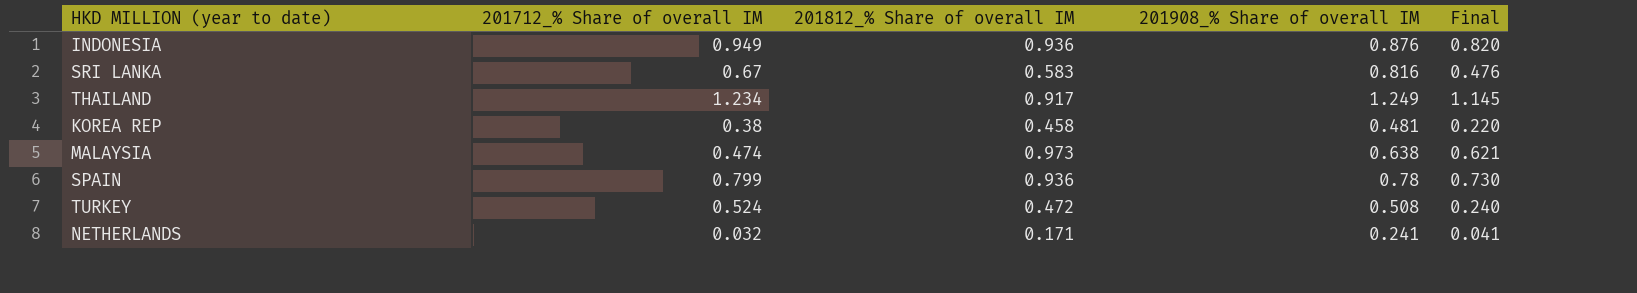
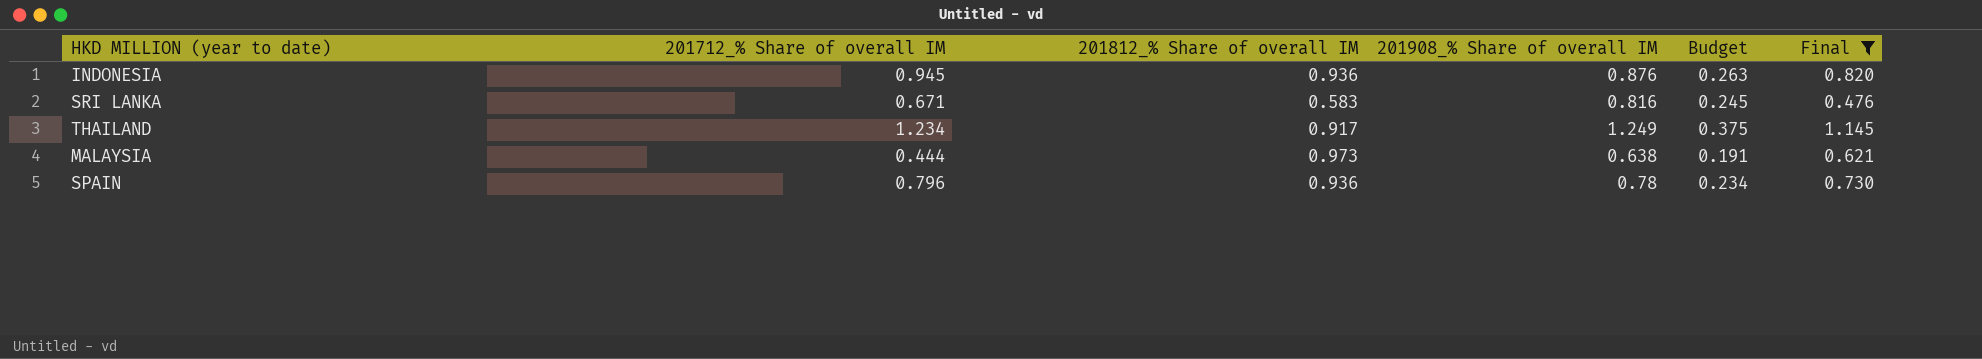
filter: none -> Final >= 0.476
column Budget | formula: none -> [201908_% Share of overall IM] * 0.3
INDONESIA | 201712_% Share of overall IM: 0.949 -> 0.945
SRI LANKA | 201712_% Share of overall IM: 0.67 -> 0.671
MALAYSIA | 201712_% Share of overall IM: 0.474 -> 0.444
SPAIN | 201712_% Share of overall IM: 0.799 -> 0.796

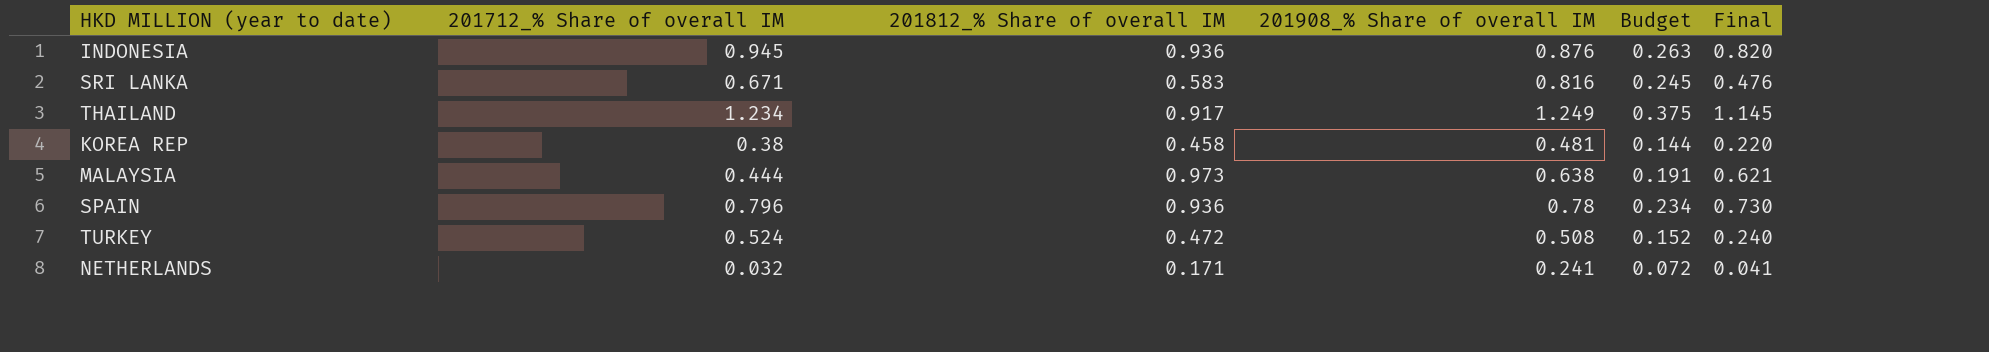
filter: Final >= 0.476 -> none

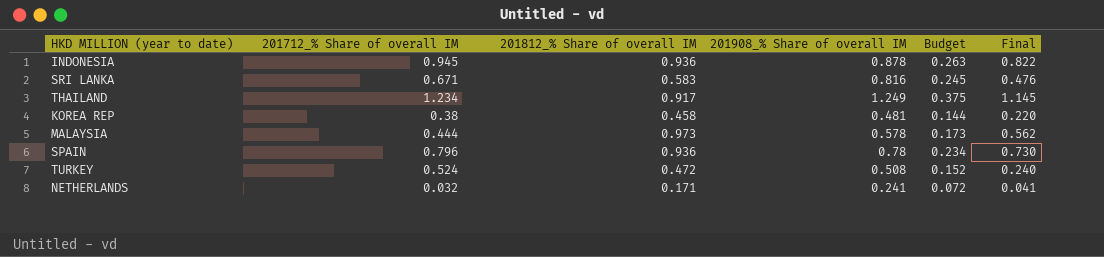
INDONESIA | 201908_% Share of overall IM: 0.876 -> 0.878
INDONESIA | Final: 0.820 -> 0.822
MALAYSIA | 201908_% Share of overall IM: 0.638 -> 0.578
MALAYSIA | Budget: 0.191 -> 0.173
MALAYSIA | Final: 0.621 -> 0.562

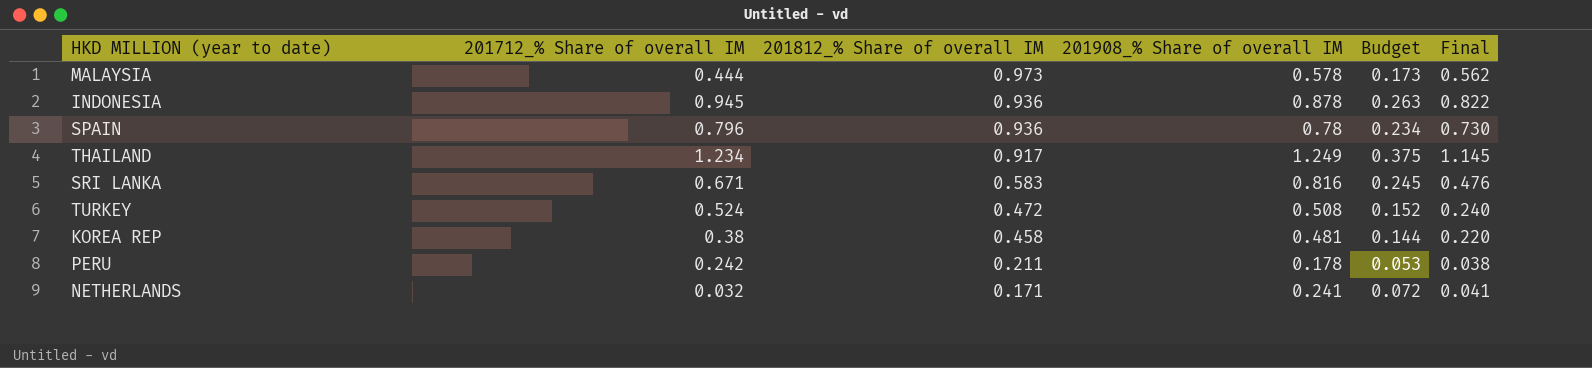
row order: none -> 201812_% Share of overall IM descending
row PERU: none -> 0.242 | 0.211 | 0.178 | 0.053 | 0.038

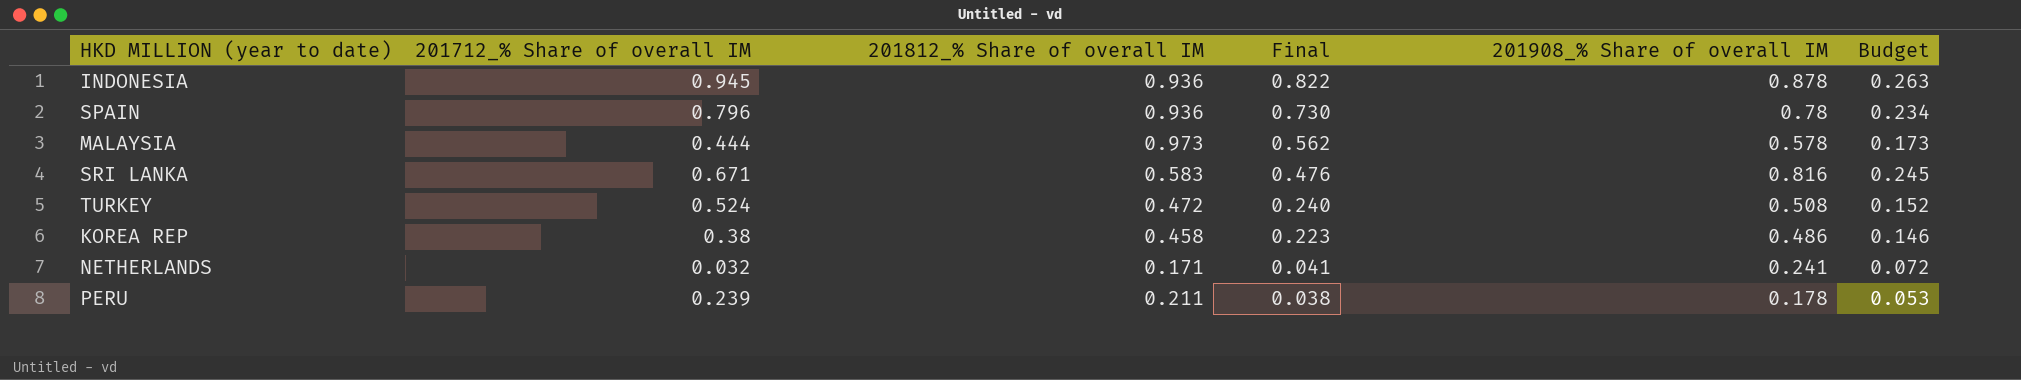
row order: 201812_% Share of overall IM descending -> Final descending
column Final | position: 6 -> 4
row THAILAND: 1.234 | 0.917 | 1.249 | 0.375 | 1.145 -> none
KOREA REP | Final: 0.220 -> 0.223
KOREA REP | 201908_% Share of overall IM: 0.481 -> 0.486
KOREA REP | Budget: 0.144 -> 0.146
PERU | 201712_% Share of overall IM: 0.242 -> 0.239

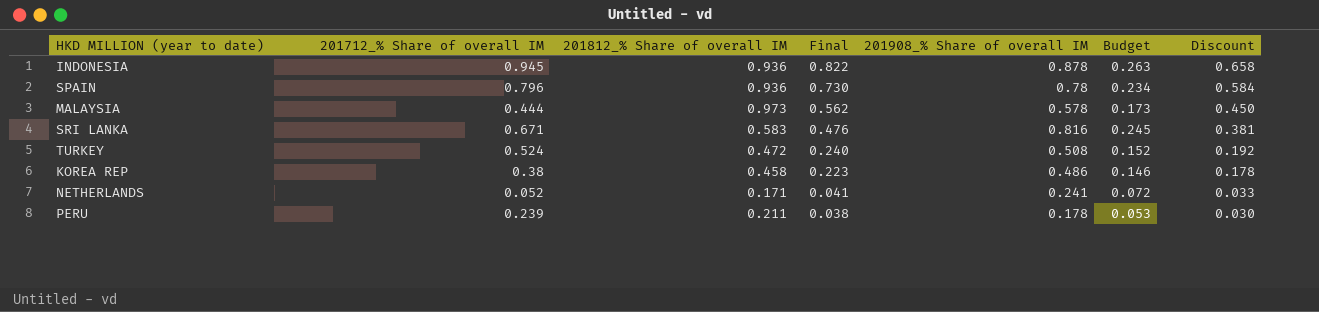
column Discount | formula: none -> [Final] * 0.8
NETHERLANDS | 201712_% Share of overall IM: 0.032 -> 0.052

